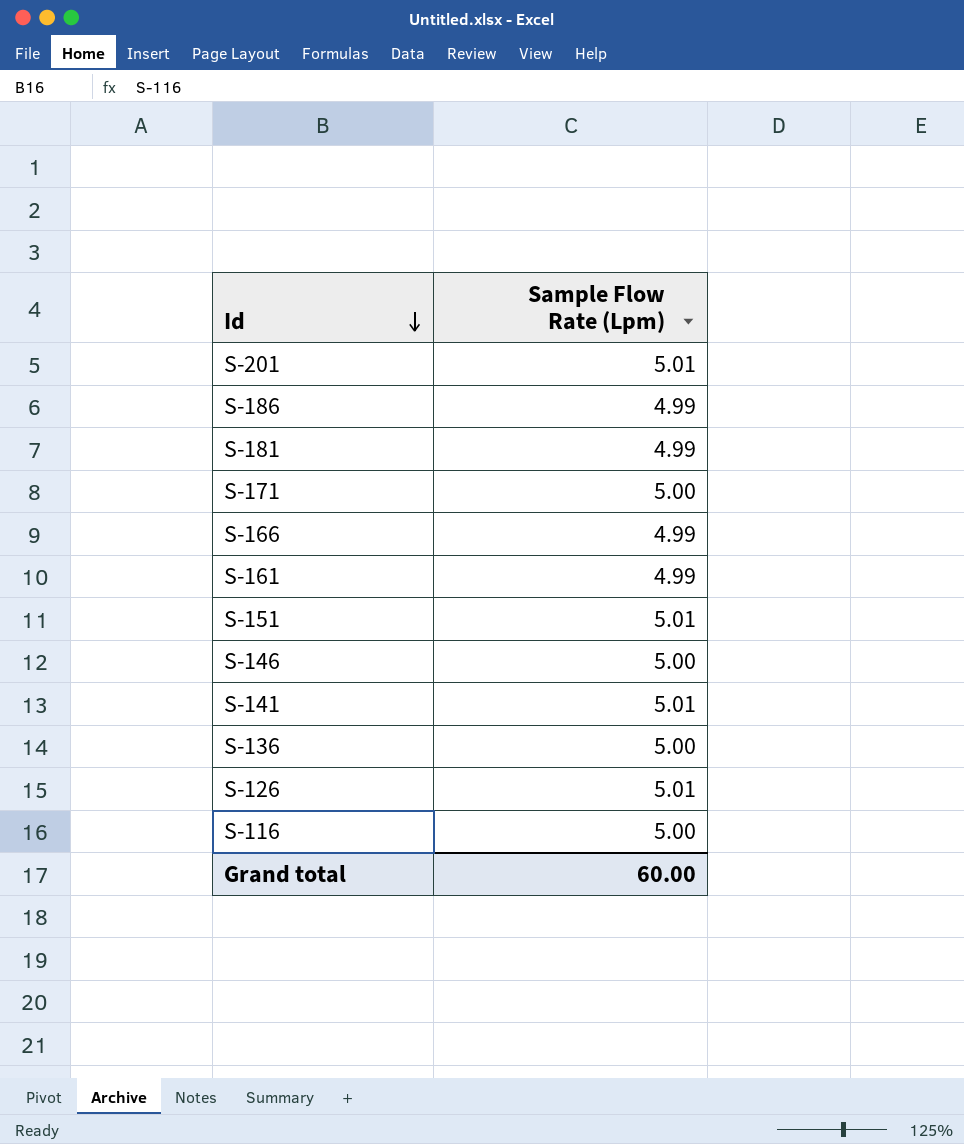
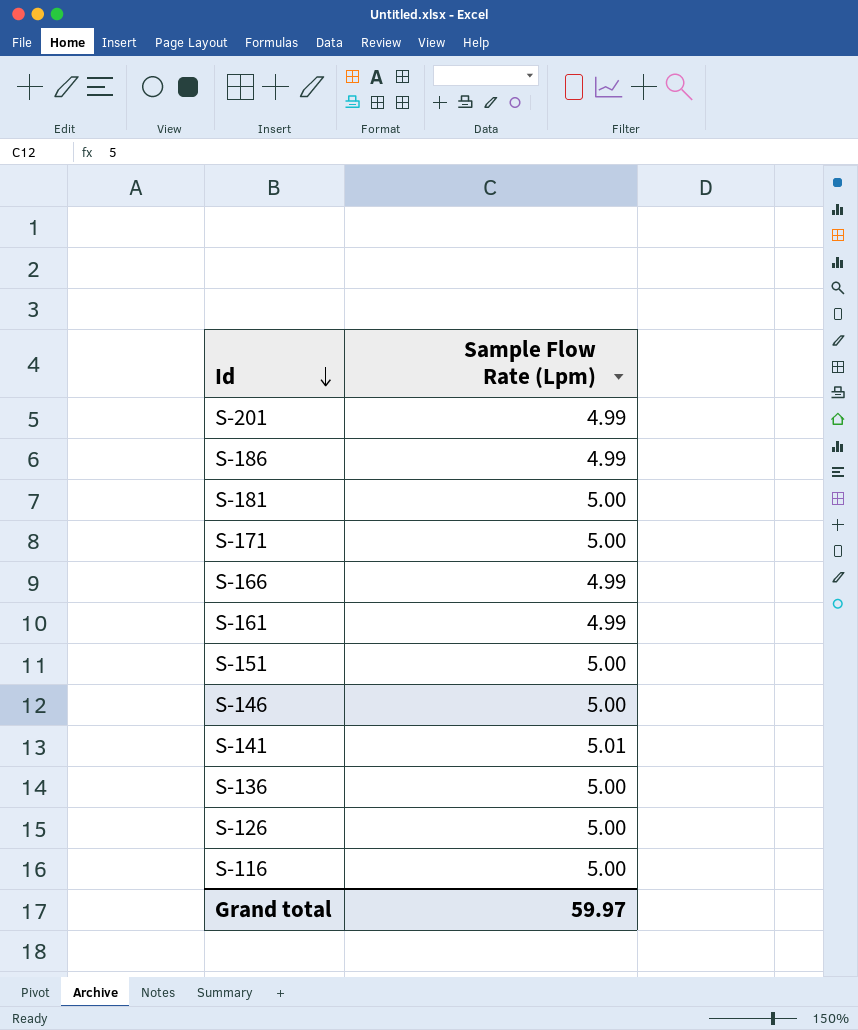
S-201 | Sample Flow Rate (Lpm): 5.01 -> 4.99
S-181 | Sample Flow Rate (Lpm): 4.99 -> 5.00
S-151 | Sample Flow Rate (Lpm): 5.01 -> 5.00
S-126 | Sample Flow Rate (Lpm): 5.01 -> 5.00
Grand total | Sample Flow Rate (Lpm): 60.00 -> 59.97

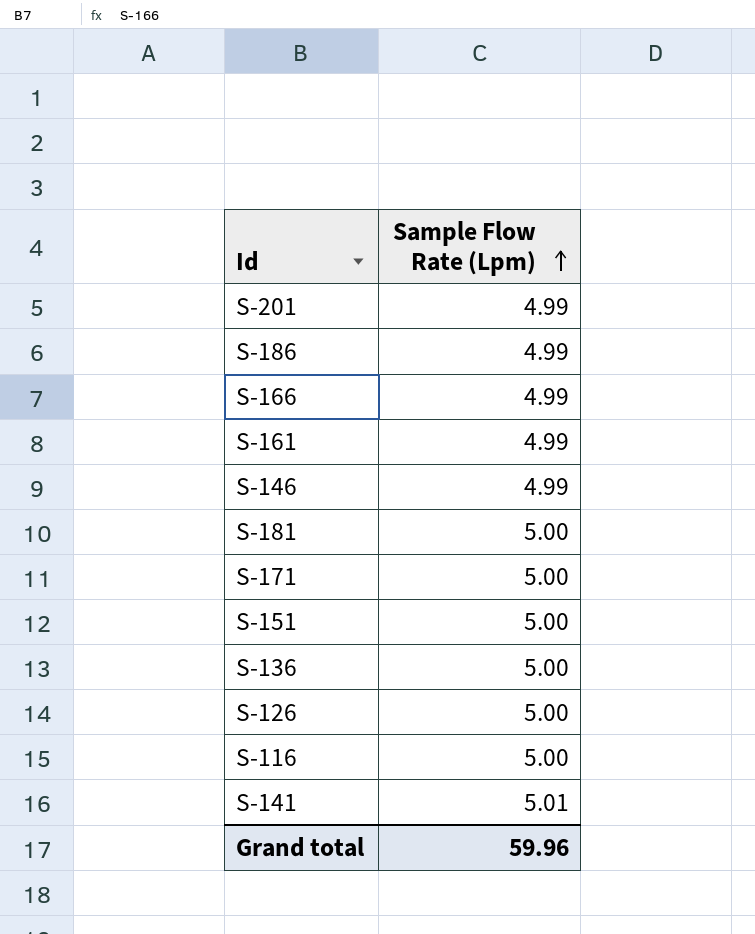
row order: Id descending -> Sample Flow Rate (Lpm) ascending
S-146 | Sample Flow Rate (Lpm): 5.00 -> 4.99
Grand total | Sample Flow Rate (Lpm): 59.97 -> 59.96

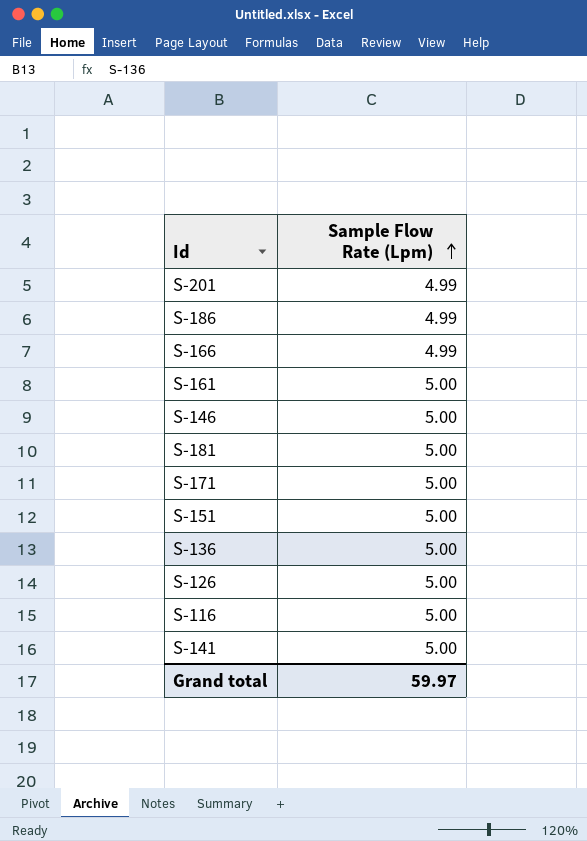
S-161 | Sample Flow Rate (Lpm): 4.99 -> 5.00
S-146 | Sample Flow Rate (Lpm): 4.99 -> 5.00
S-141 | Sample Flow Rate (Lpm): 5.01 -> 5.00
Grand total | Sample Flow Rate (Lpm): 59.96 -> 59.97

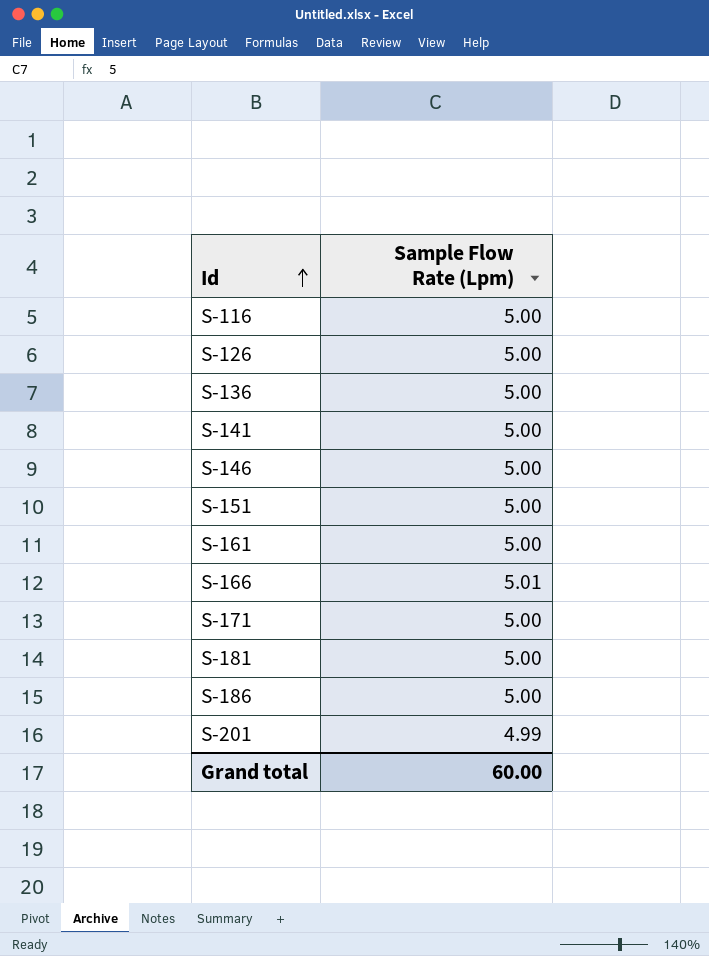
row order: Sample Flow Rate (Lpm) ascending -> Id ascending
S-166 | Sample Flow Rate (Lpm): 4.99 -> 5.01
S-186 | Sample Flow Rate (Lpm): 4.99 -> 5.00
Grand total | Sample Flow Rate (Lpm): 59.97 -> 60.00

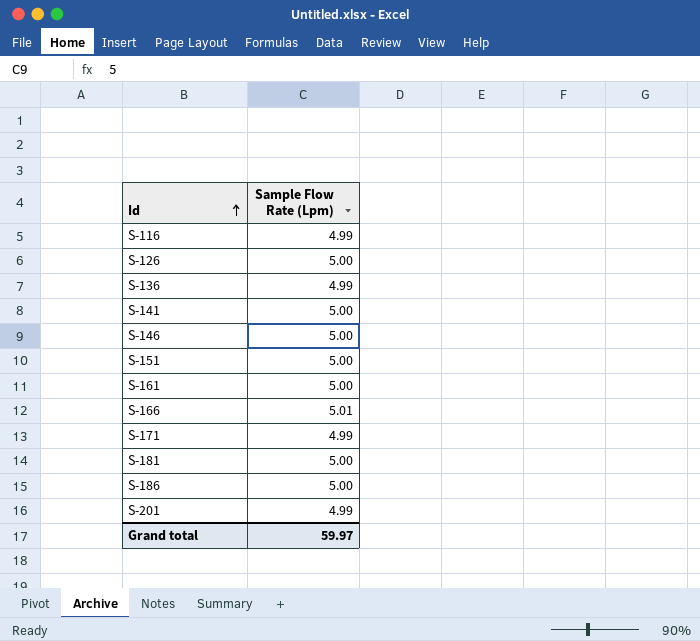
S-116 | Sample Flow Rate (Lpm): 5.00 -> 4.99
S-136 | Sample Flow Rate (Lpm): 5.00 -> 4.99
S-171 | Sample Flow Rate (Lpm): 5.00 -> 4.99
Grand total | Sample Flow Rate (Lpm): 60.00 -> 59.97

